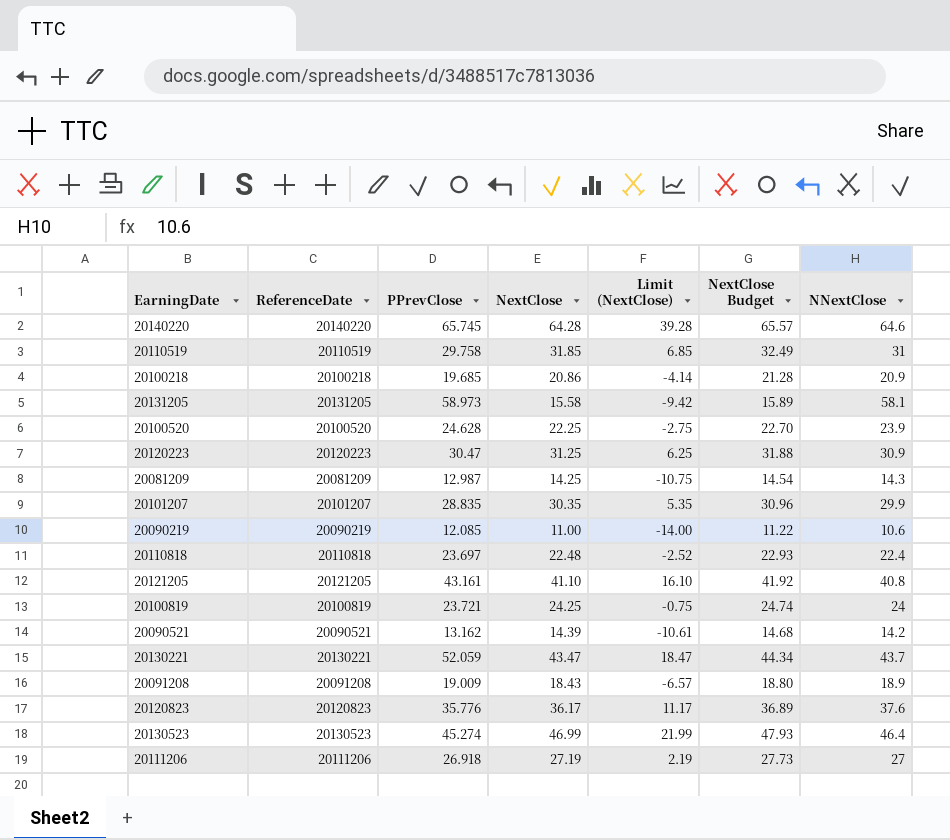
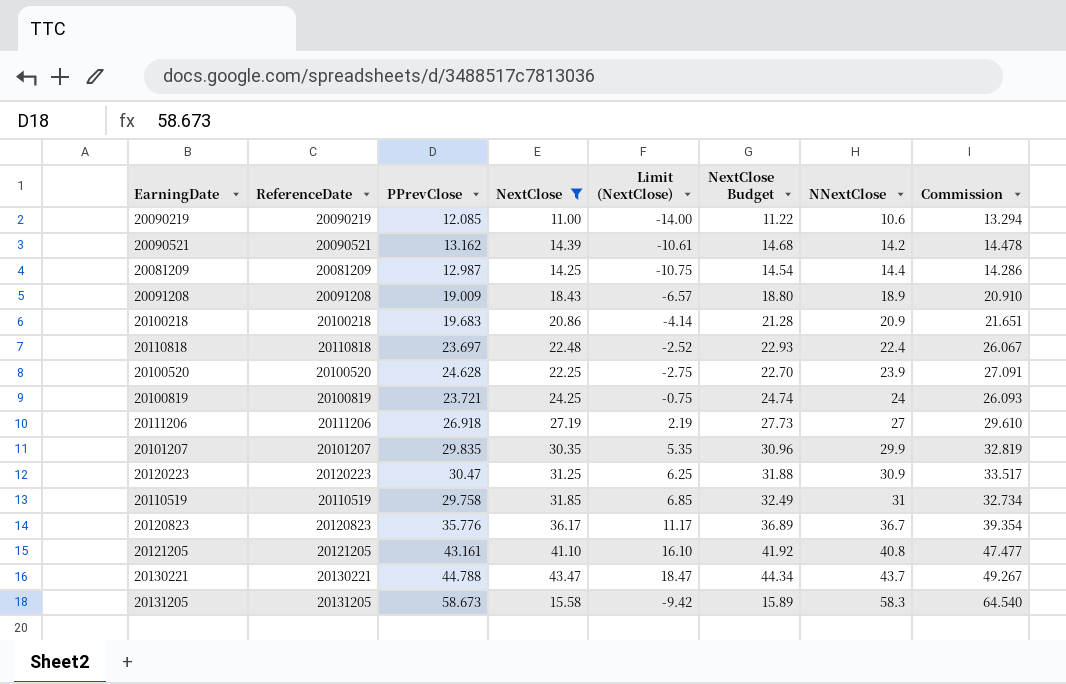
filter: none -> NextClose <= 43.47
row order: none -> NNextClose ascending
column Commission | formula: none -> [PPrevClose] * 1.1
20081209 | NNextClose: 14.3 -> 14.4
20100218 | PPrevClose: 19.685 -> 19.683
20101207 | PPrevClose: 28.835 -> 29.835
20120823 | NNextClose: 37.6 -> 36.7
20130221 | PPrevClose: 52.059 -> 44.788
20131205 | PPrevClose: 58.973 -> 58.673
20131205 | NNextClose: 58.1 -> 58.3

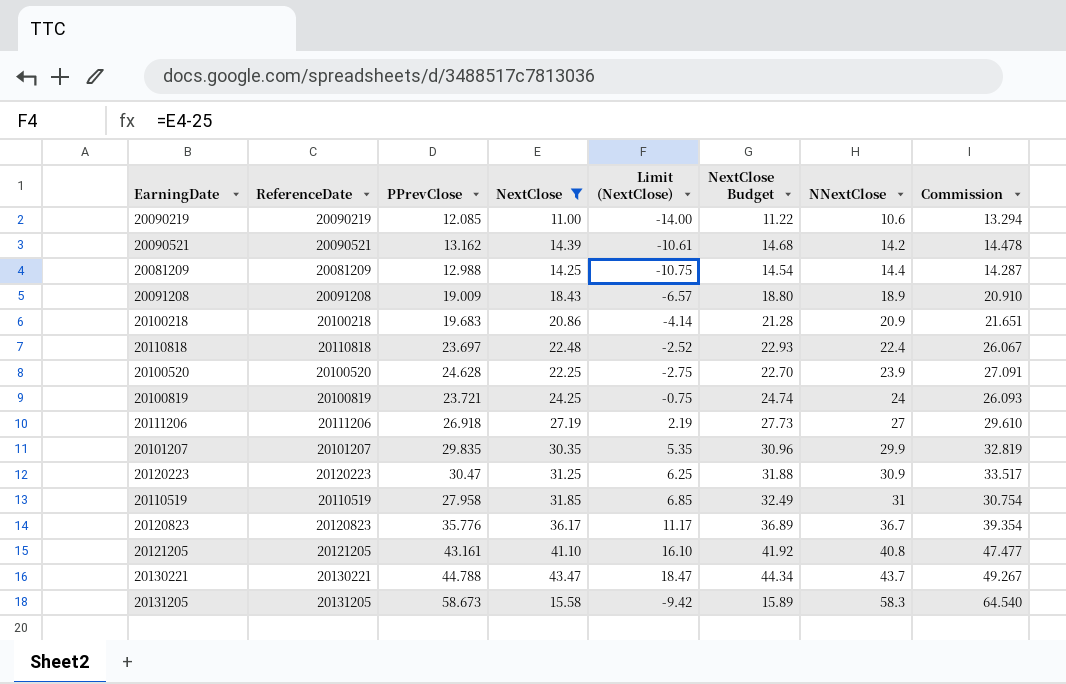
20081209 | PPrevClose: 12.987 -> 12.988
20081209 | Commission: 14.286 -> 14.287
20110519 | PPrevClose: 29.758 -> 27.958
20110519 | Commission: 32.734 -> 30.754

